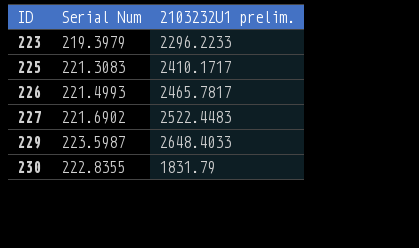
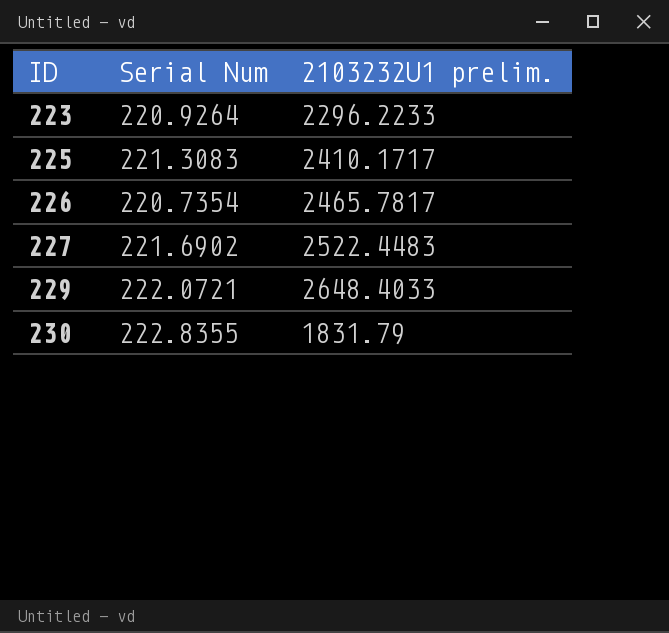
223 | Serial Num: 219.3979 -> 220.9264
226 | Serial Num: 221.4993 -> 220.7354
229 | Serial Num: 223.5987 -> 222.0721

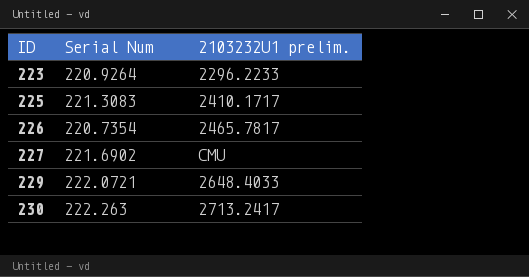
227 | 2103232U1 prelim.: 2522.4483 -> CMU
230 | Serial Num: 222.8355 -> 222.263
230 | 2103232U1 prelim.: 1831.79 -> 2713.2417

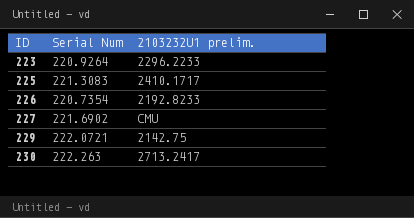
226 | 2103232U1 prelim.: 2465.7817 -> 2192.8233
229 | 2103232U1 prelim.: 2648.4033 -> 2142.75

